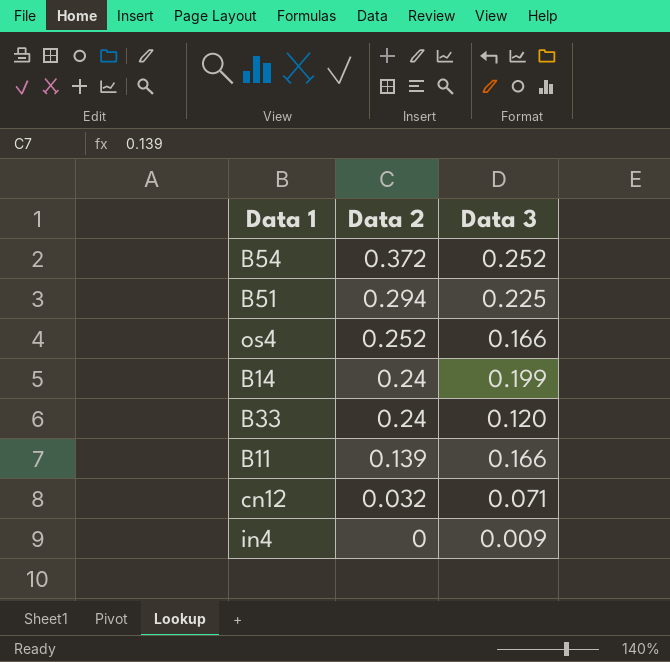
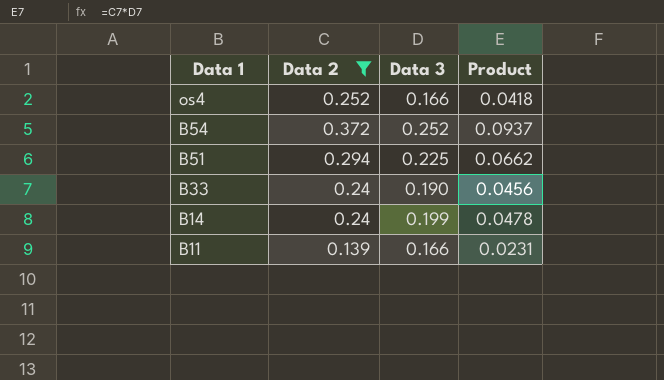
filter: none -> Data 2 >= 0.139
row order: Data 2 descending -> Data 1 descending
column Product | formula: none -> [Data 2] * [Data 3]
B33 | Data 3: 0.120 -> 0.190

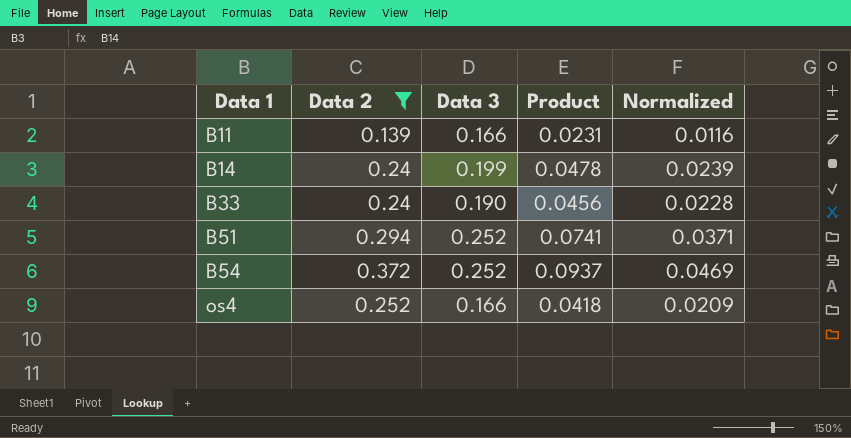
row order: Data 1 descending -> Data 1 ascending
column Normalized | formula: none -> [Product] * 0.5
B51 | Data 3: 0.225 -> 0.252
B51 | Product: 0.0662 -> 0.0741

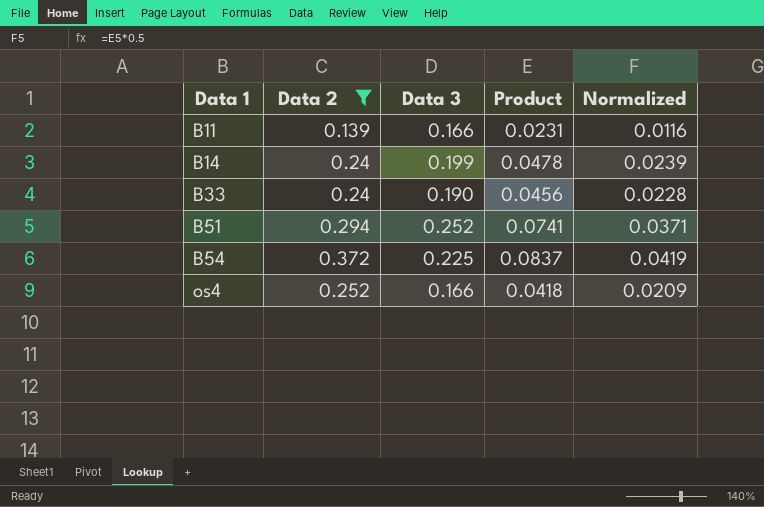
B54 | Data 3: 0.252 -> 0.225
B54 | Product: 0.0937 -> 0.0837
B54 | Normalized: 0.0469 -> 0.0419

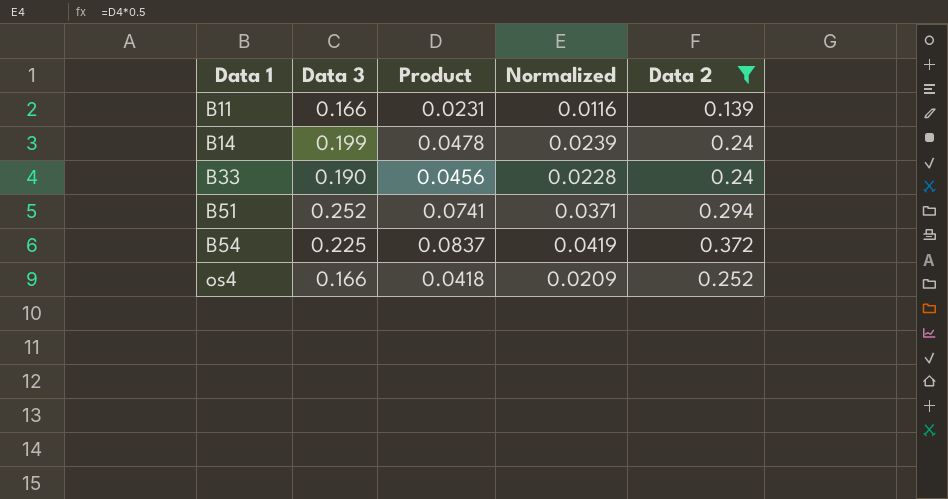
column Data 2 | position: 2 -> 5

